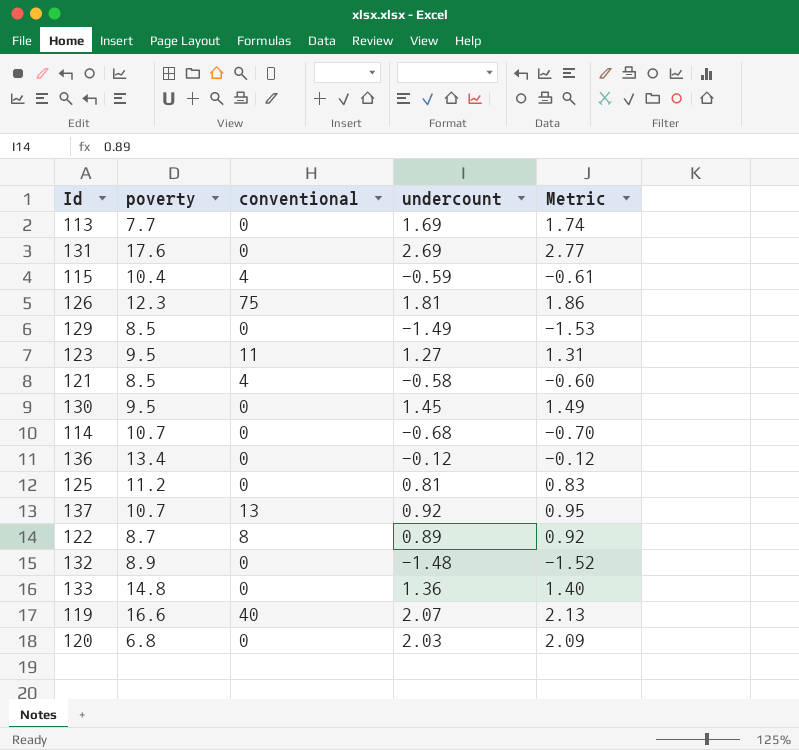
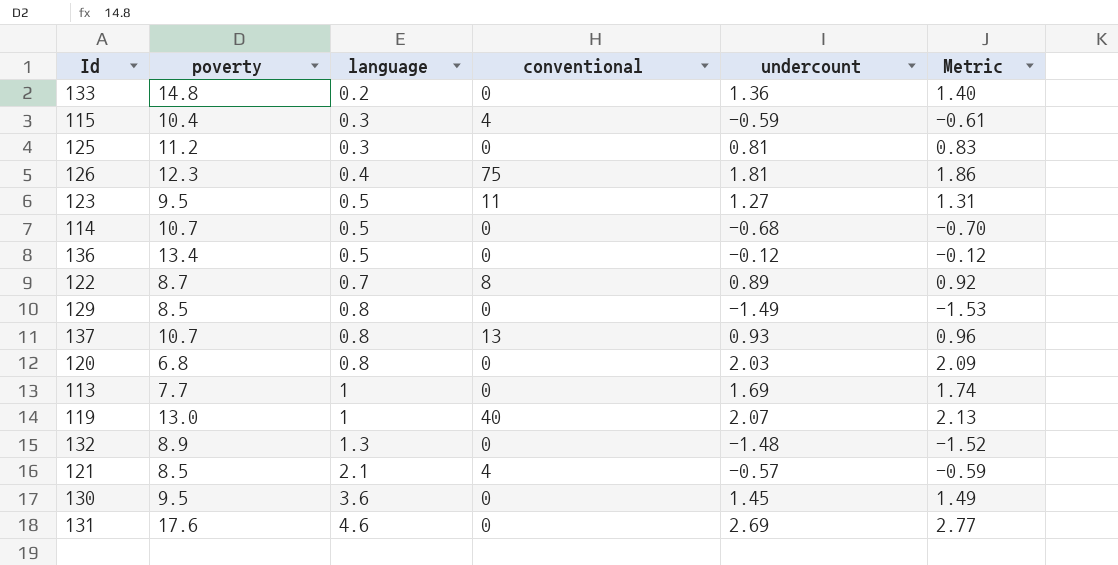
row order: none -> language ascending
column language | position: none -> 3
137 | undercount: 0.92 -> 0.93
137 | Metric: 0.95 -> 0.96
119 | poverty: 16.6 -> 13.0
121 | undercount: -0.58 -> -0.57
121 | Metric: -0.60 -> -0.59

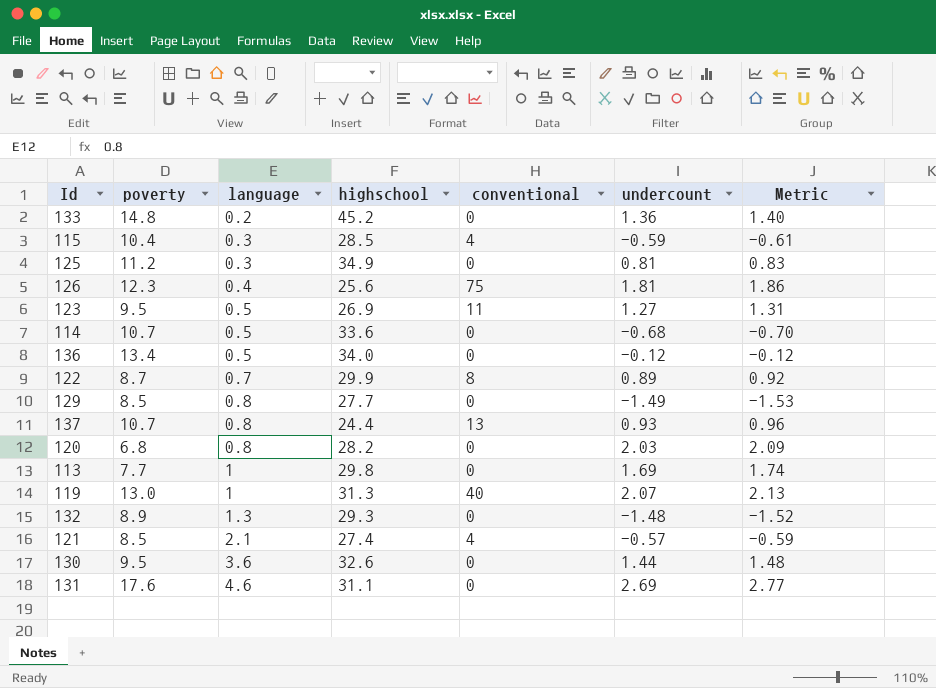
column highschool | position: none -> 4
130 | undercount: 1.45 -> 1.44
130 | Metric: 1.49 -> 1.48

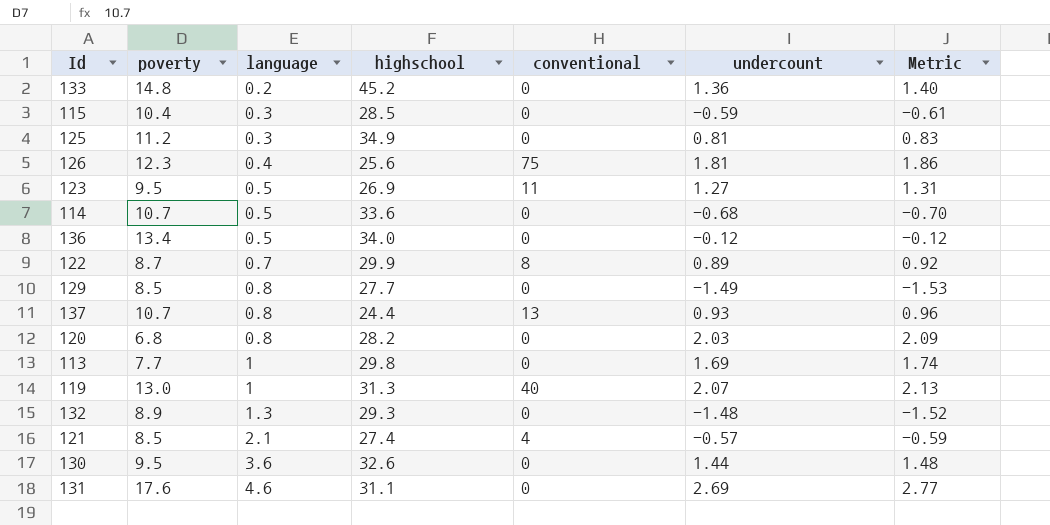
115 | conventional: 4 -> 0

